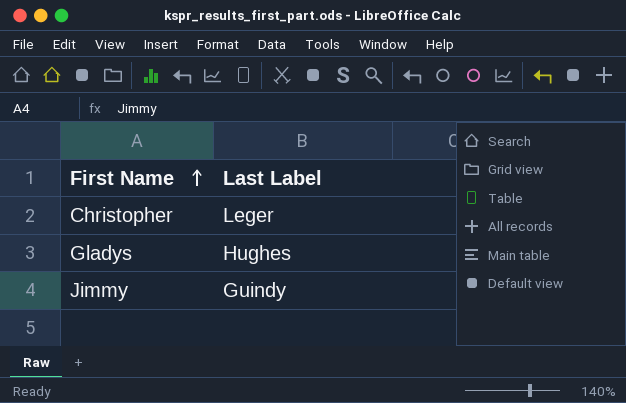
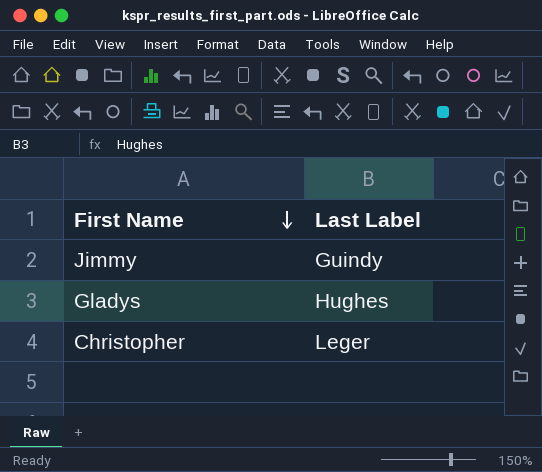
row order: First Name ascending -> First Name descending

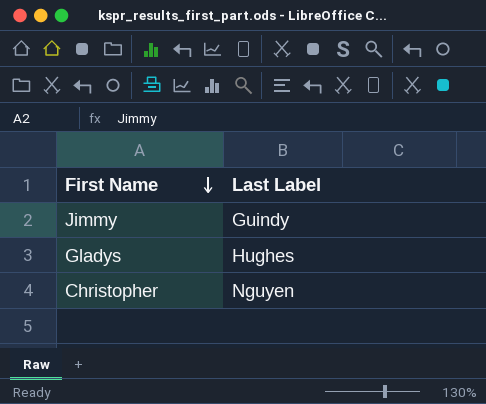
Christopher | Last Label: Leger -> Nguyen

